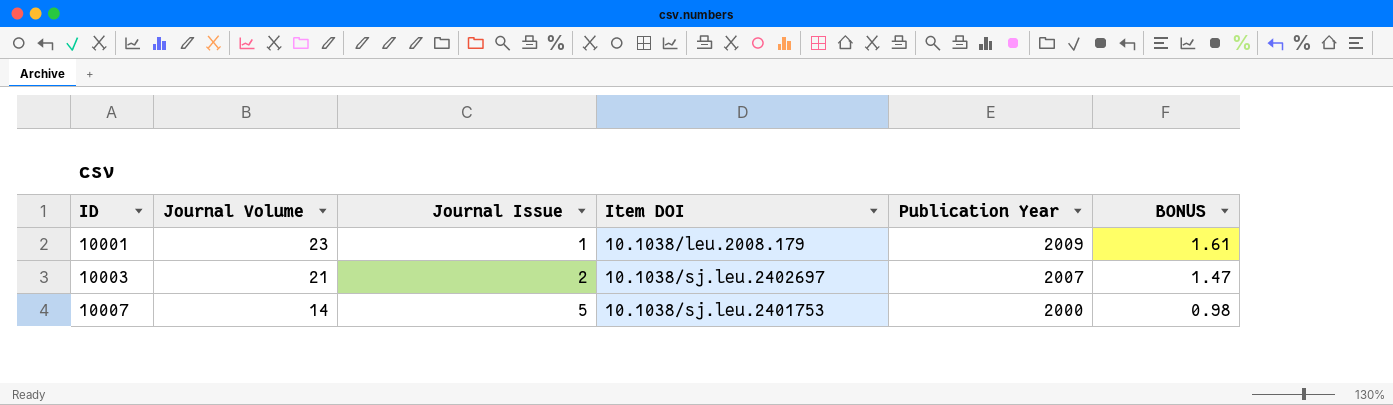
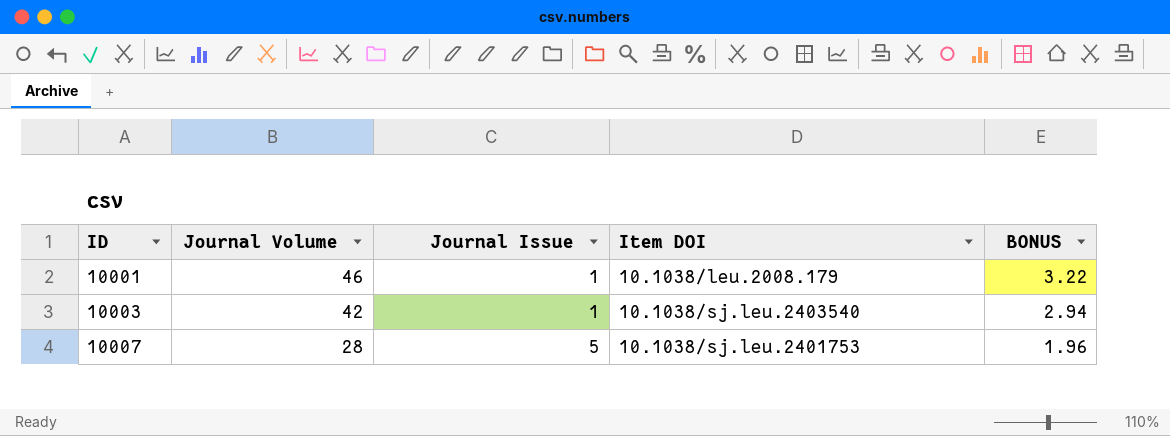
column Publication Year | position: 5 -> none
10001 | Journal Volume: 23 -> 46
10001 | BONUS: 1.61 -> 3.22
10003 | Journal Volume: 21 -> 42
10003 | Journal Issue: 2 -> 1
10003 | Item DOI: 10.1038/sj.leu.2402697 -> 10.1038/sj.leu.2403540
10003 | BONUS: 1.47 -> 2.94
10007 | Journal Volume: 14 -> 28
10007 | BONUS: 0.98 -> 1.96

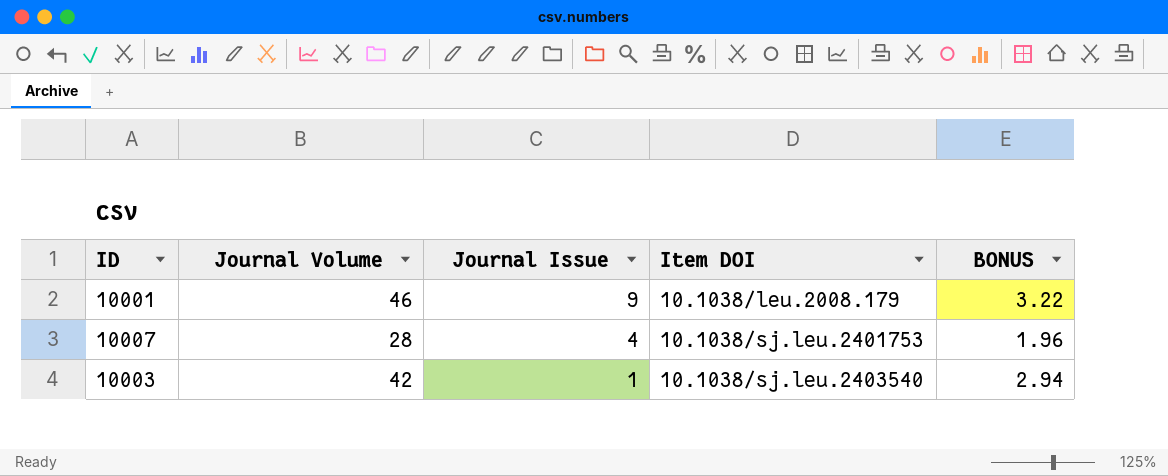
row order: ID ascending -> Journal Issue descending
10001 | Journal Issue: 1 -> 9
10007 | Journal Issue: 5 -> 4

